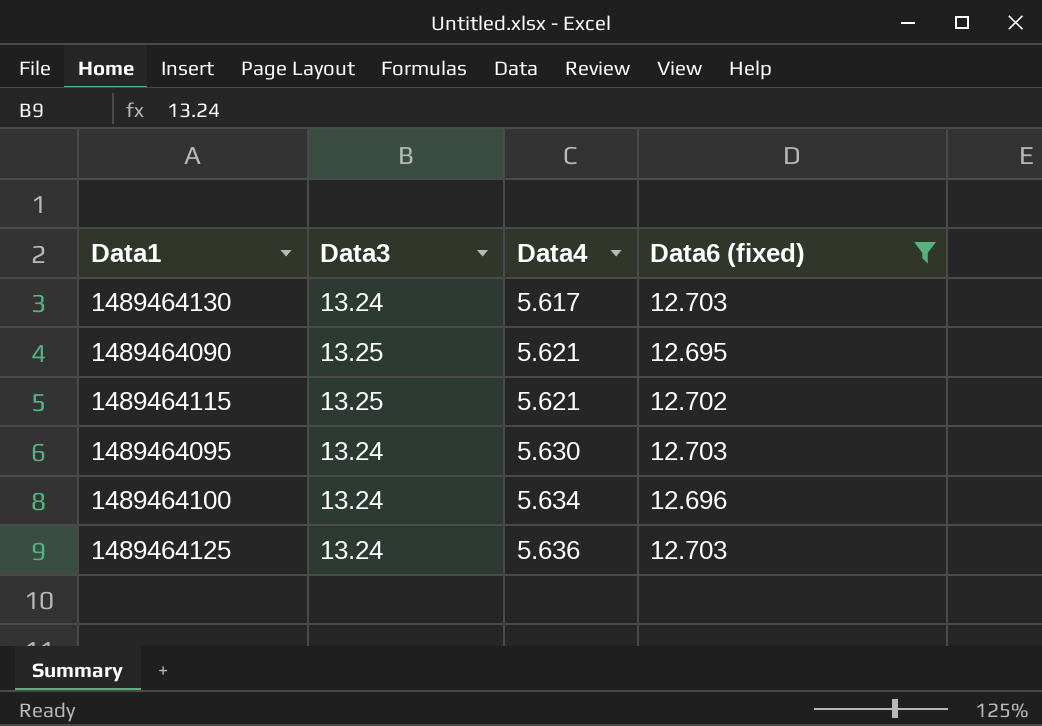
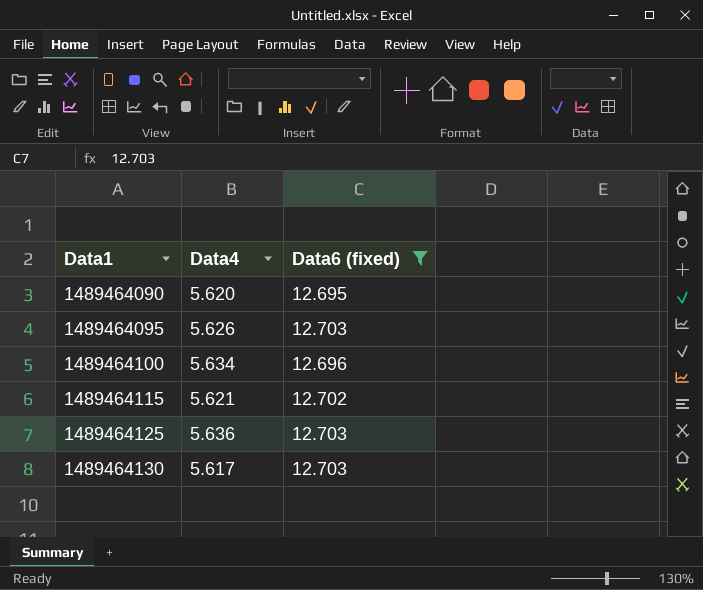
row order: Data4 ascending -> Data1 ascending
column Data3 | position: 2 -> none
1489464090 | Data4: 5.621 -> 5.620
1489464095 | Data4: 5.630 -> 5.626

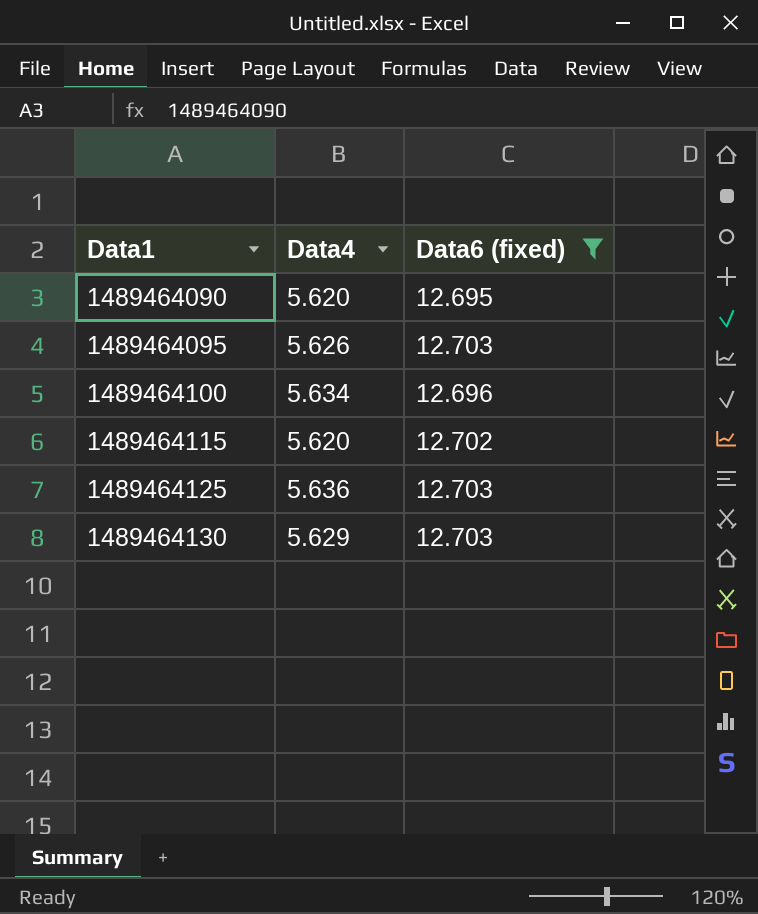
1489464115 | Data4: 5.621 -> 5.620
1489464130 | Data4: 5.617 -> 5.629

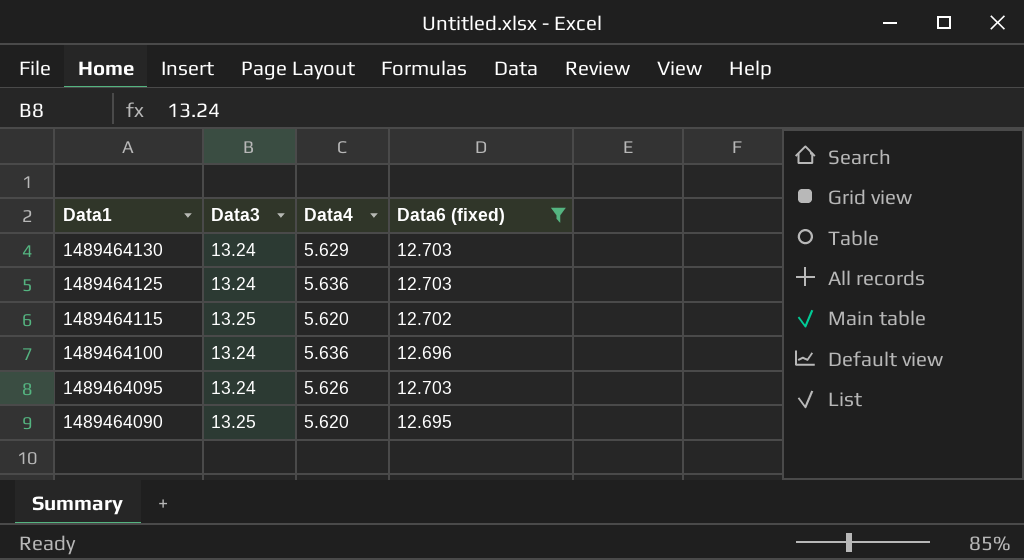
row order: Data1 ascending -> Data1 descending
column Data3 | position: none -> 2
1489464100 | Data4: 5.634 -> 5.636

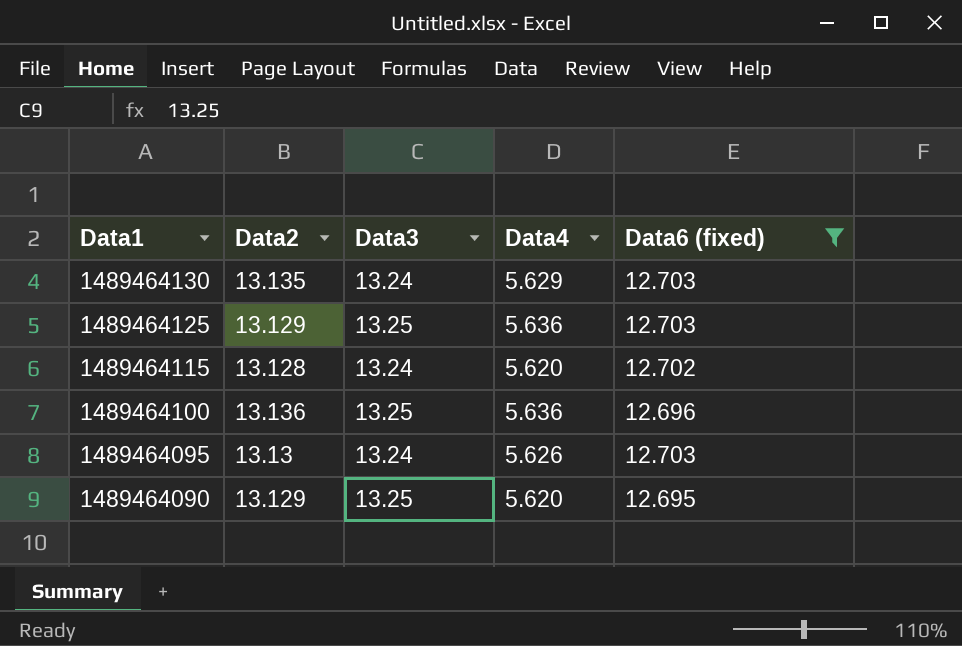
column Data2 | position: none -> 2
1489464125 | Data3: 13.24 -> 13.25
1489464115 | Data3: 13.25 -> 13.24
1489464100 | Data3: 13.24 -> 13.25

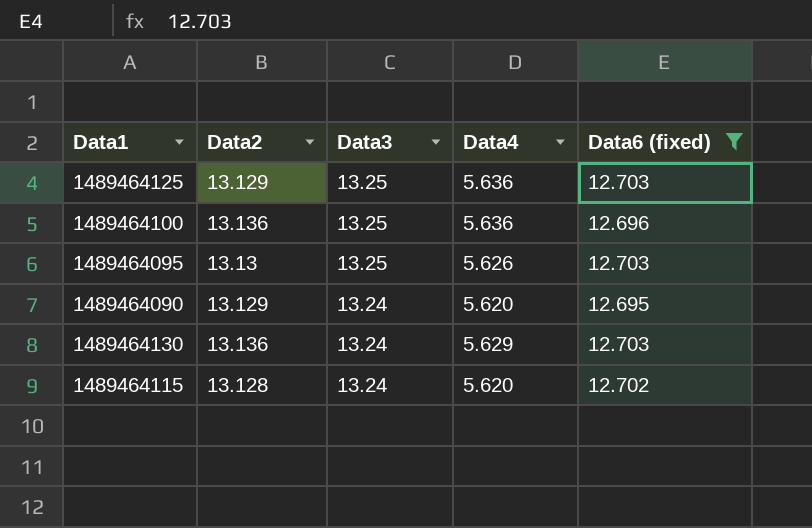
row order: Data1 descending -> Data3 descending
1489464095 | Data3: 13.24 -> 13.25
1489464090 | Data3: 13.25 -> 13.24
1489464130 | Data2: 13.135 -> 13.136

